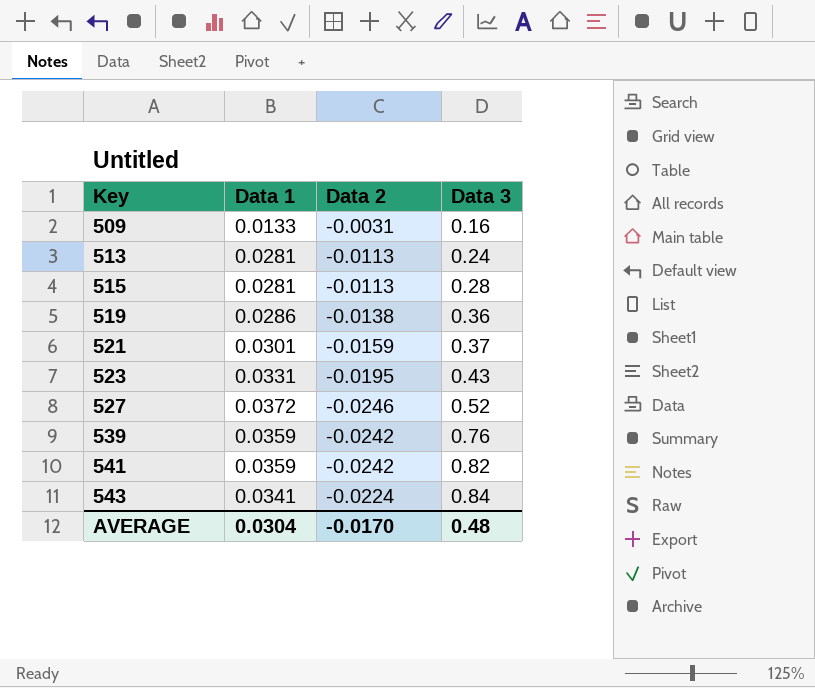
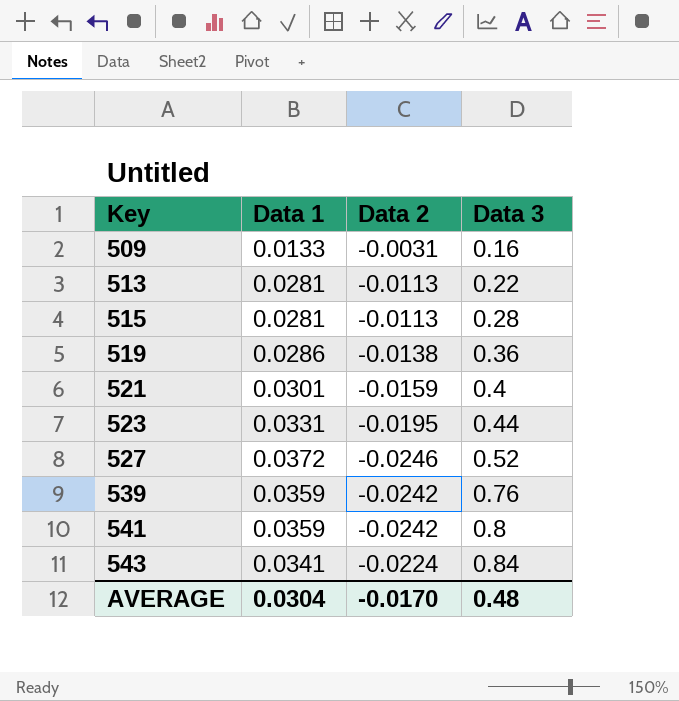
513 | Data 3: 0.24 -> 0.22
521 | Data 3: 0.37 -> 0.4
523 | Data 3: 0.43 -> 0.44
541 | Data 3: 0.82 -> 0.8

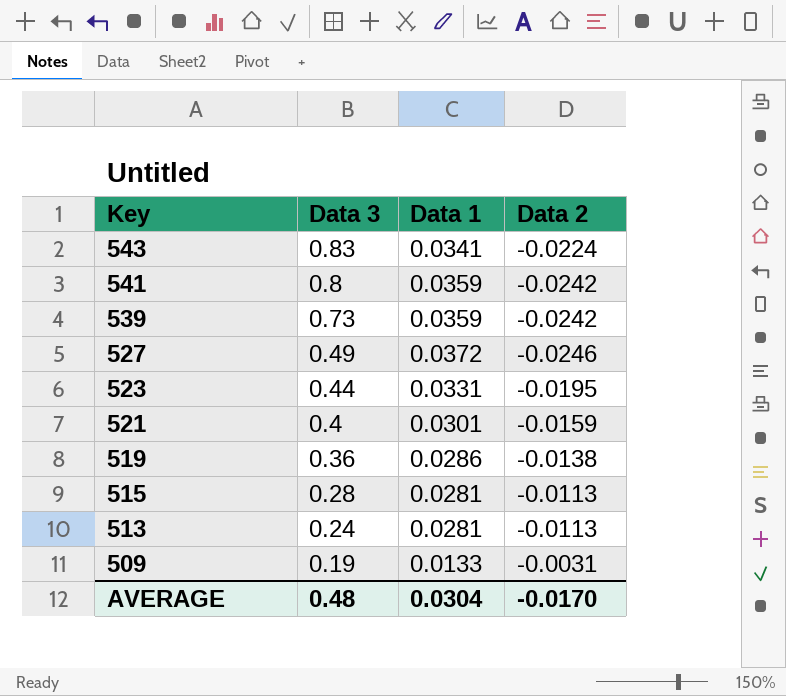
row order: Key ascending -> Key descending
column Data 3 | position: 4 -> 2
543 | Data 3: 0.84 -> 0.83
539 | Data 3: 0.76 -> 0.73
527 | Data 3: 0.52 -> 0.49
513 | Data 3: 0.22 -> 0.24
509 | Data 3: 0.16 -> 0.19

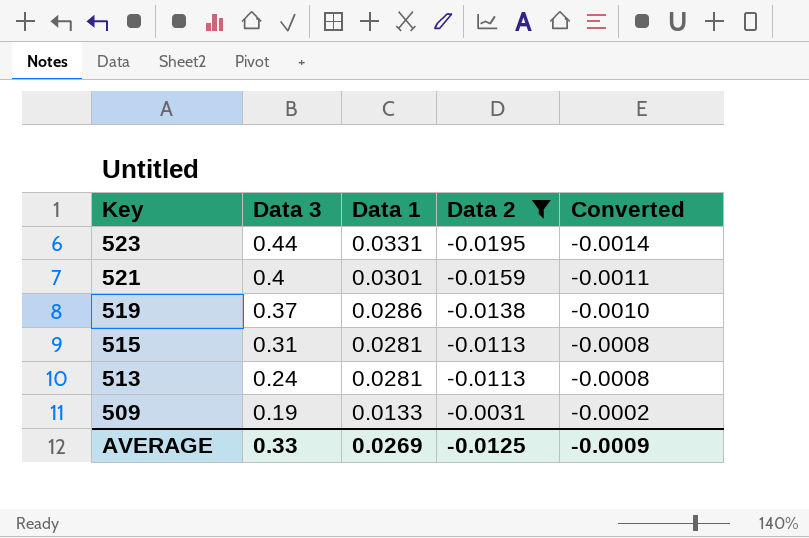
filter: none -> Data 2 >= -0.0195
column Converted | formula: none -> [Data 2] * 0.07
519 | Data 3: 0.36 -> 0.37
515 | Data 3: 0.28 -> 0.31
AVERAGE | Data 3: 0.48 -> 0.33
AVERAGE | Data 1: 0.0304 -> 0.0269
AVERAGE | Data 2: -0.0170 -> -0.0125

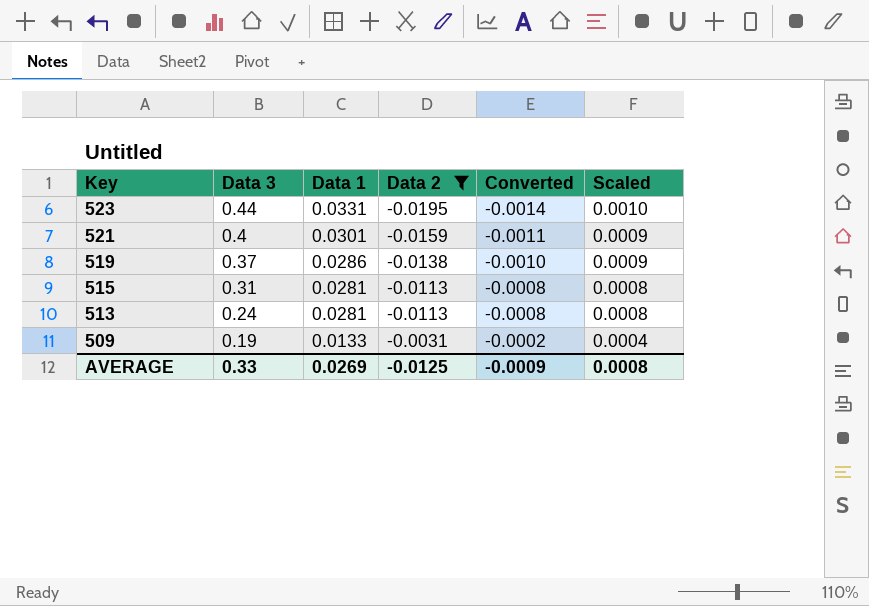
column Scaled | formula: none -> [Data 1] * 0.03

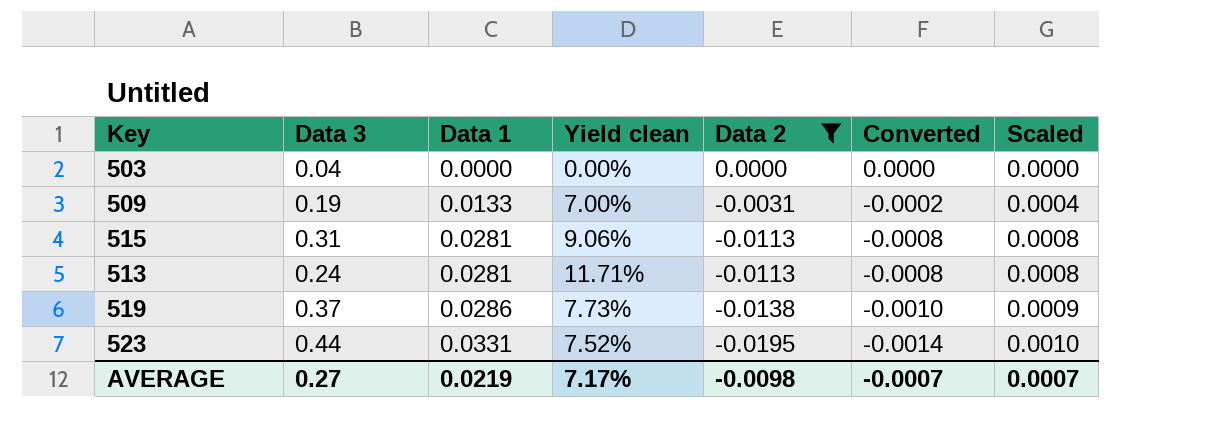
row order: Key descending -> Data 1 ascending
column Yield clean | formula: none -> [Data 1] / [Data 3]
row 521: 0.4 | 0.0301 | -0.0159 | -0.0011 | 0.0009 -> none
row 503: none -> 0.04 | 0.0000 | 0.00% | 0.0000 | 0.0000 | 0.0000
AVERAGE | Data 3: 0.33 -> 0.27
AVERAGE | Data 1: 0.0269 -> 0.0219
AVERAGE | Data 2: -0.0125 -> -0.0098
AVERAGE | Converted: -0.0009 -> -0.0007
AVERAGE | Scaled: 0.0008 -> 0.0007

